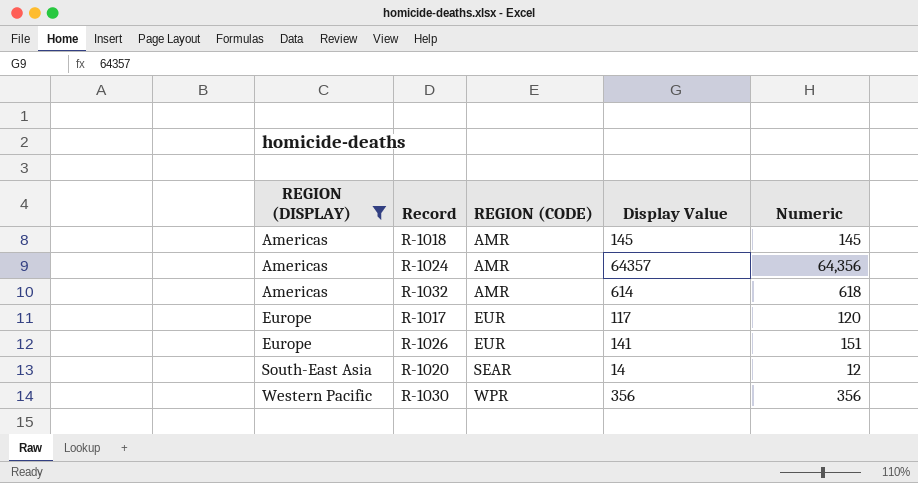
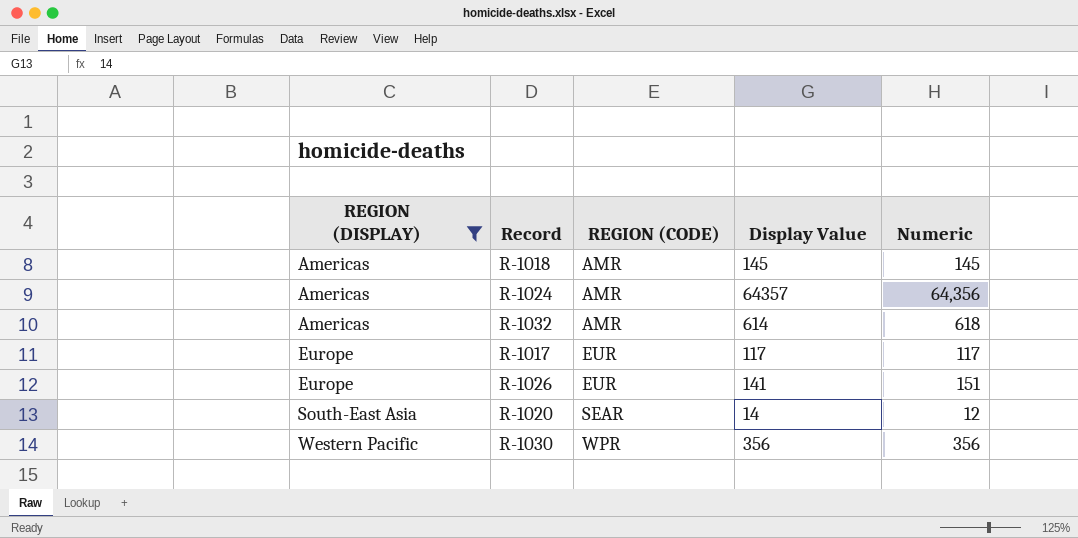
R-1017 | Numeric: 120 -> 117

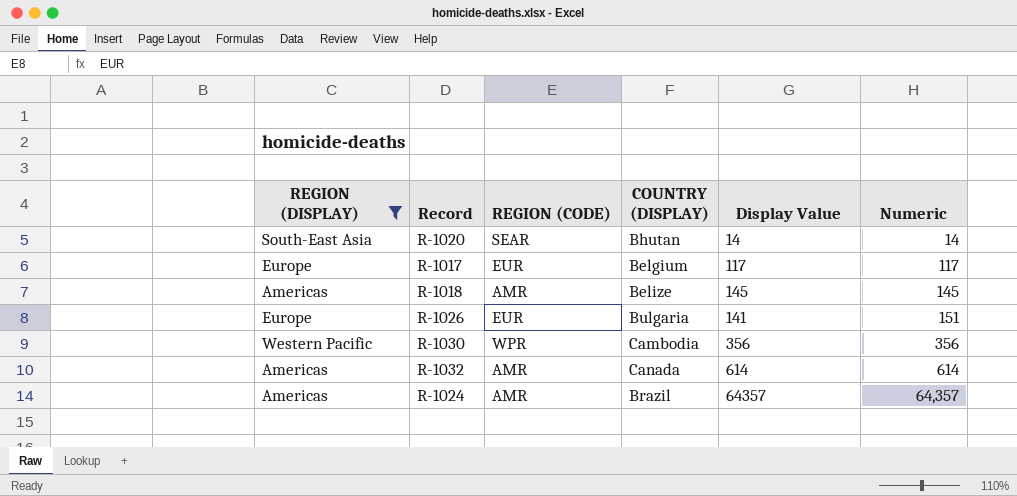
row order: REGION (DISPLAY) ascending -> Numeric ascending
column COUNTRY (DISPLAY) | position: none -> 4
R-1020 | Numeric: 12 -> 14
R-1032 | Numeric: 618 -> 614
R-1024 | Numeric: 64,356 -> 64,357

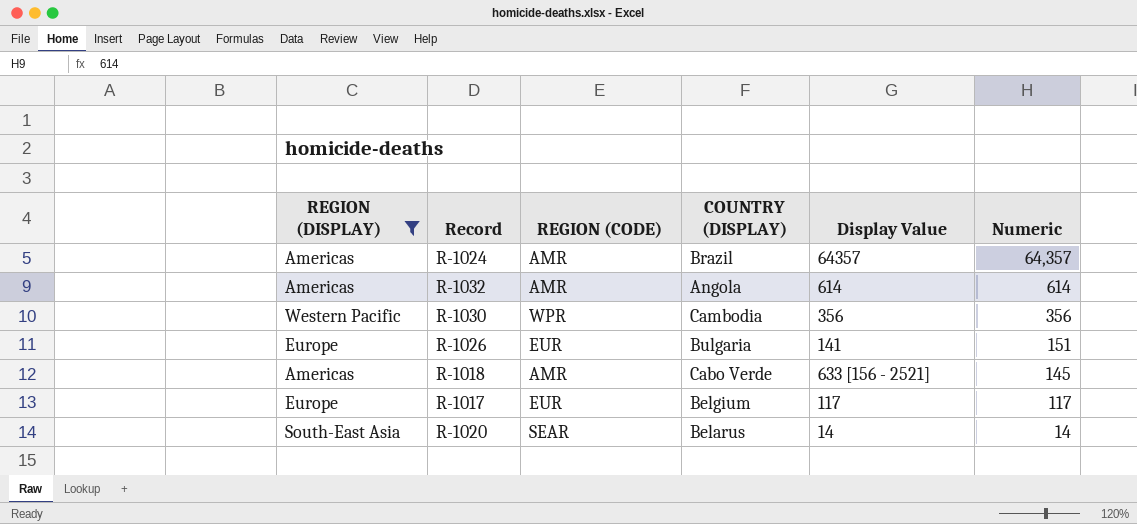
row order: Numeric ascending -> Numeric descending
R-1032 | COUNTRY (DISPLAY): Canada -> Angola
R-1018 | COUNTRY (DISPLAY): Belize -> Cabo Verde
R-1018 | Display Value: 145 -> 633 [156 - 2521]
R-1020 | COUNTRY (DISPLAY): Bhutan -> Belarus

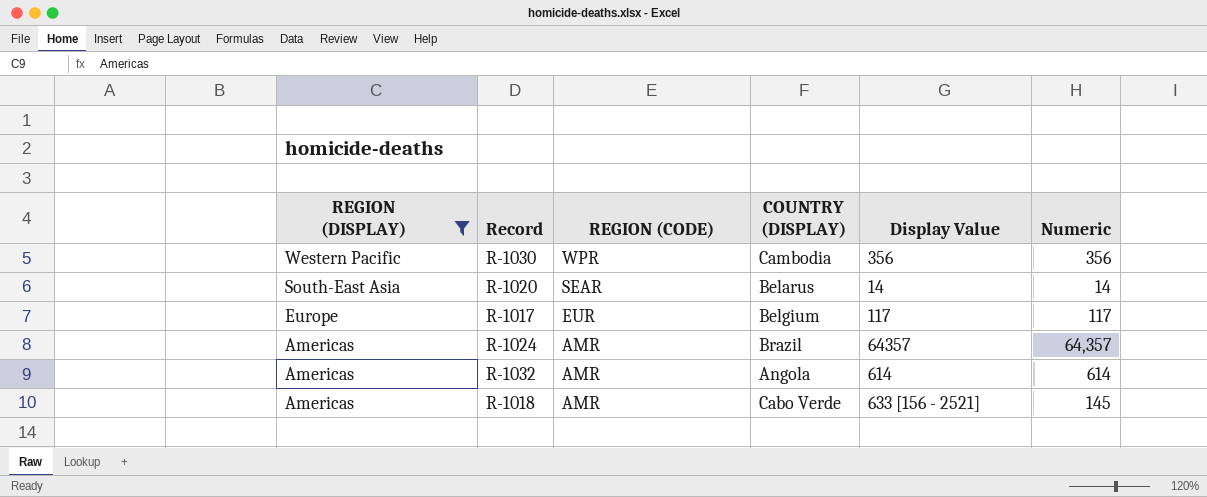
row order: Numeric descending -> REGION (DISPLAY) descending
row R-1026: Europe | EUR | Bulgaria | 141 | 151 -> none

